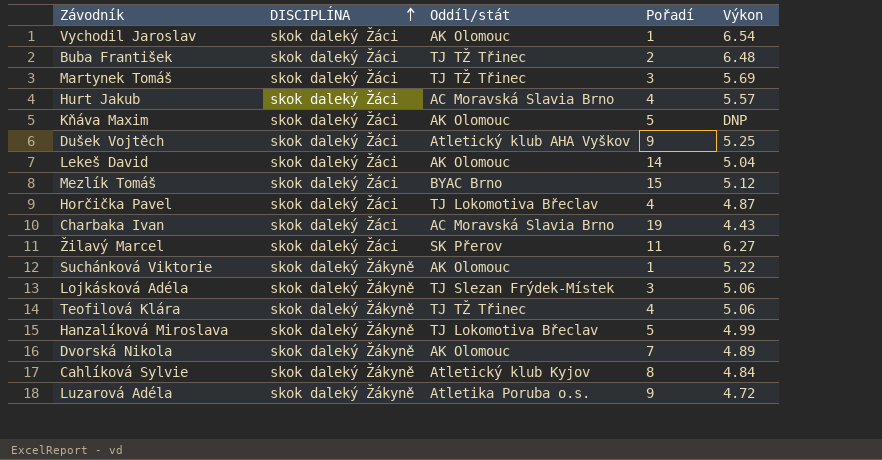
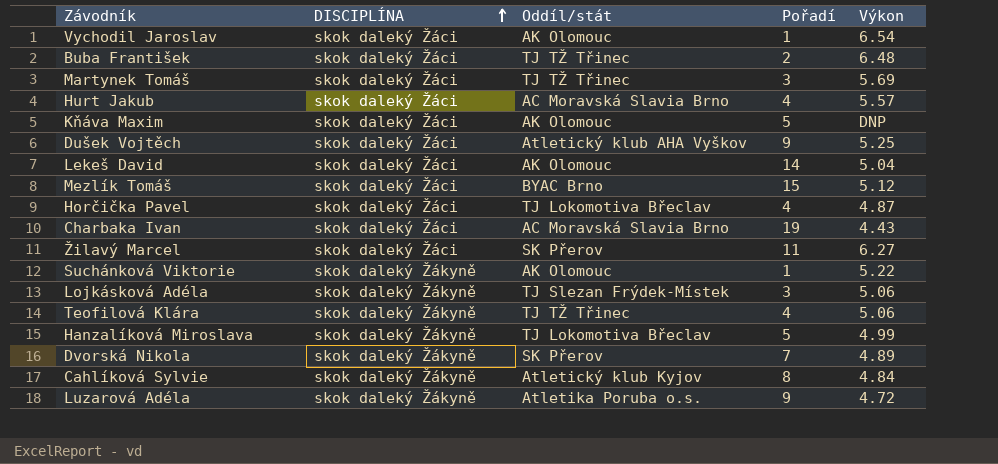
Dvorská Nikola | Oddíl/stát: AK Olomouc -> SK Přerov

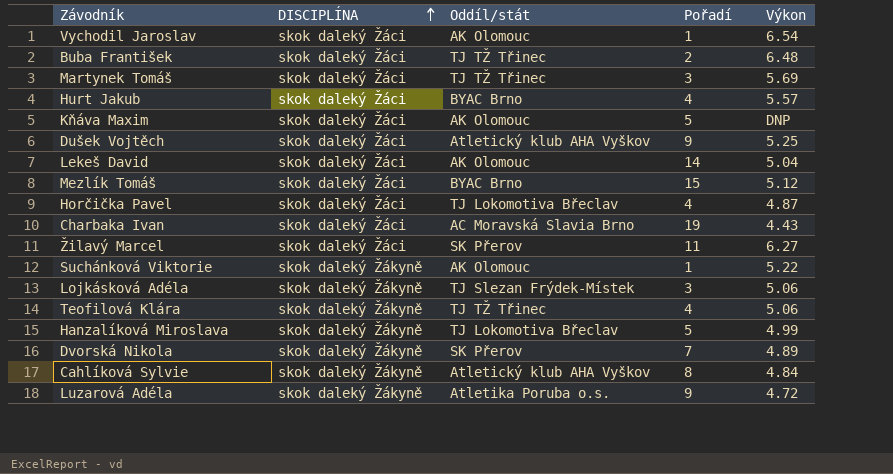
Hurt Jakub | Oddíl/stát: AC Moravská Slavia Brno -> BYAC Brno
Cahlíková Sylvie | Oddíl/stát: Atletický klub Kyjov -> Atletický klub AHA Vyškov

